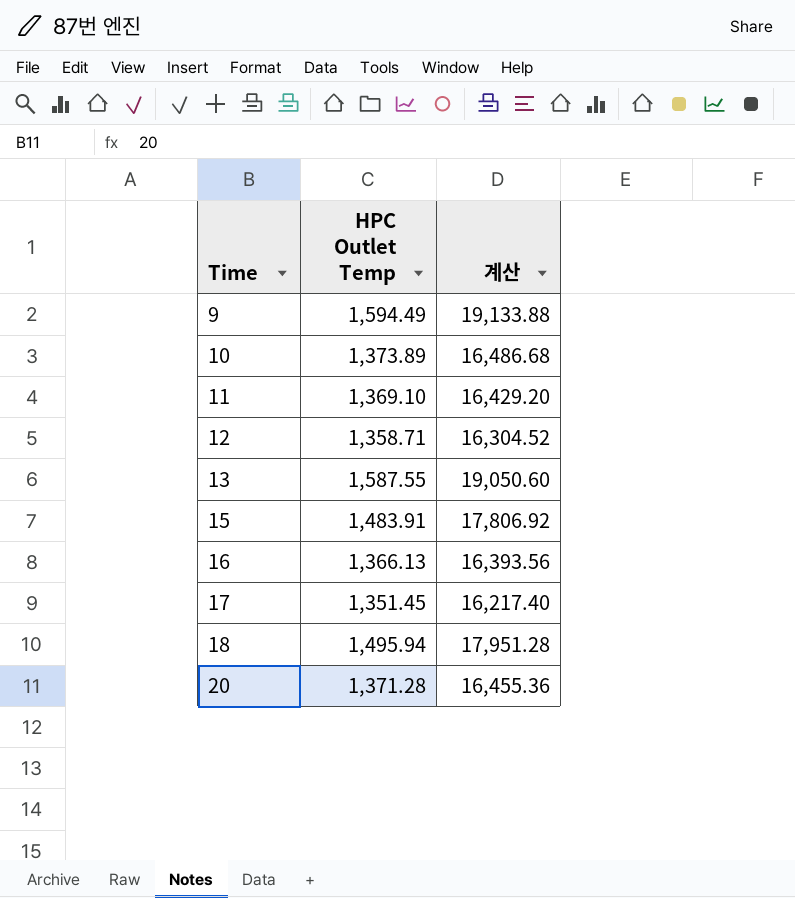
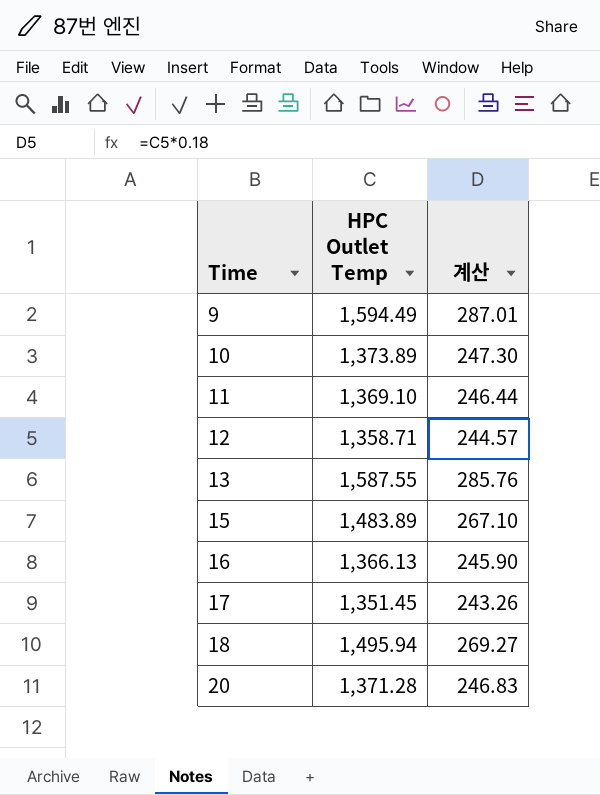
column 계산 | formula: [HPC Outlet Temp] * 12 -> [HPC Outlet Temp] * 0.18
15 | HPC Outlet Temp: 1,483.91 -> 1,483.89

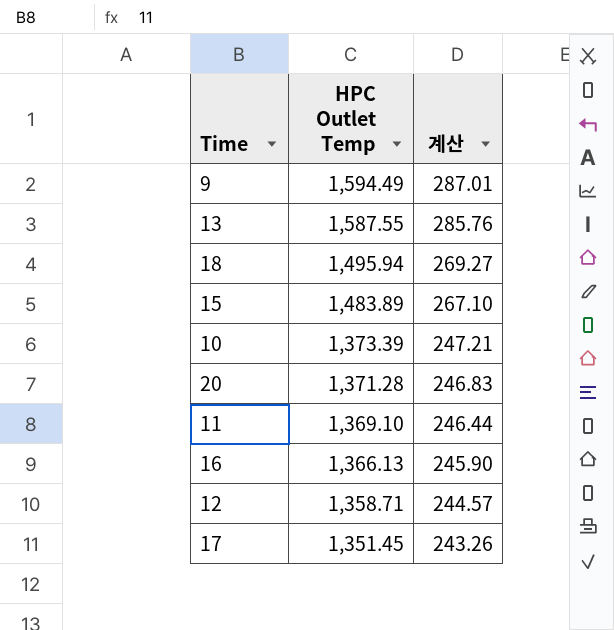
row order: Time ascending -> HPC Outlet Temp descending
10 | HPC Outlet Temp: 1,373.89 -> 1,373.39
10 | 계산: 247.30 -> 247.21

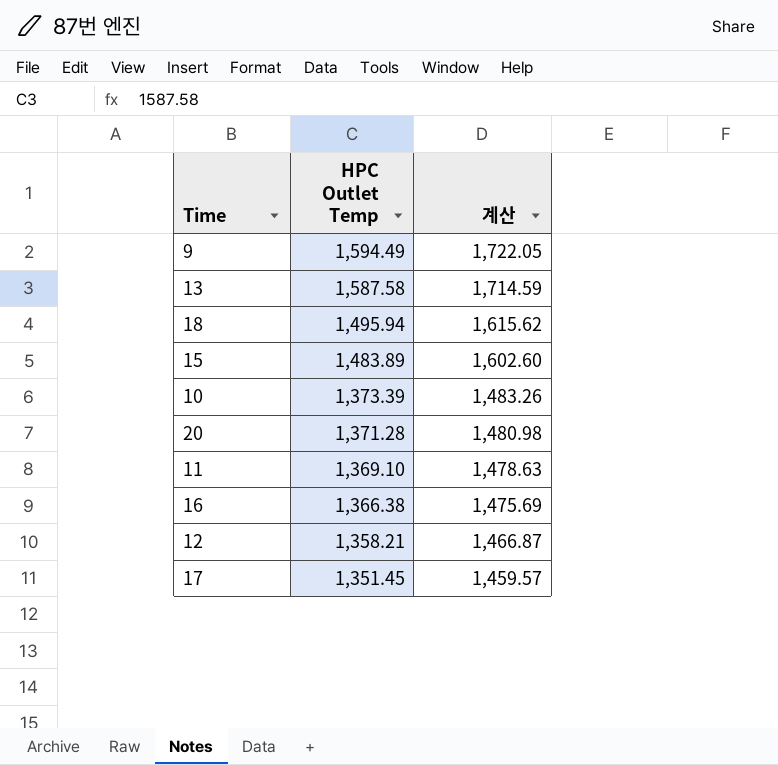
column 계산 | formula: [HPC Outlet Temp] * 0.18 -> [HPC Outlet Temp] * 1.08
13 | HPC Outlet Temp: 1,587.55 -> 1,587.58
16 | HPC Outlet Temp: 1,366.13 -> 1,366.38
12 | HPC Outlet Temp: 1,358.71 -> 1,358.21

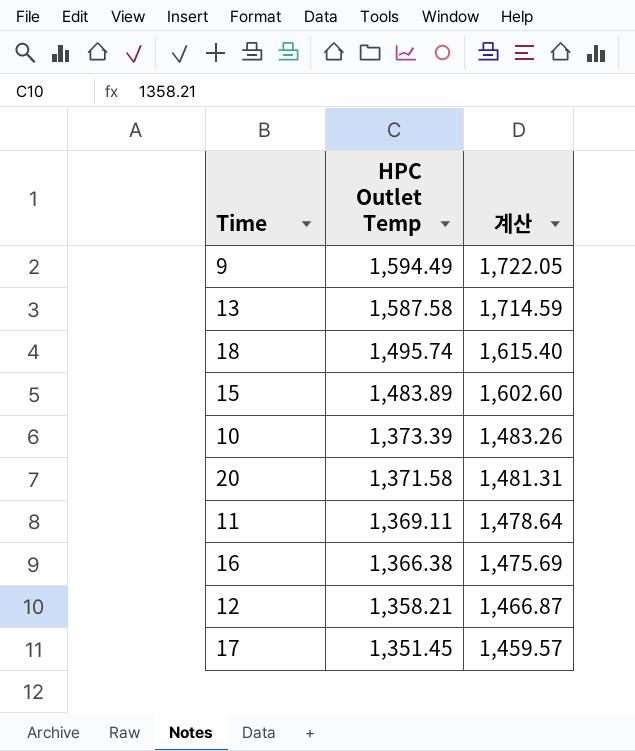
18 | HPC Outlet Temp: 1,495.94 -> 1,495.74
18 | 계산: 1,615.62 -> 1,615.40
20 | HPC Outlet Temp: 1,371.28 -> 1,371.58
20 | 계산: 1,480.98 -> 1,481.31
11 | HPC Outlet Temp: 1,369.10 -> 1,369.11
11 | 계산: 1,478.63 -> 1,478.64

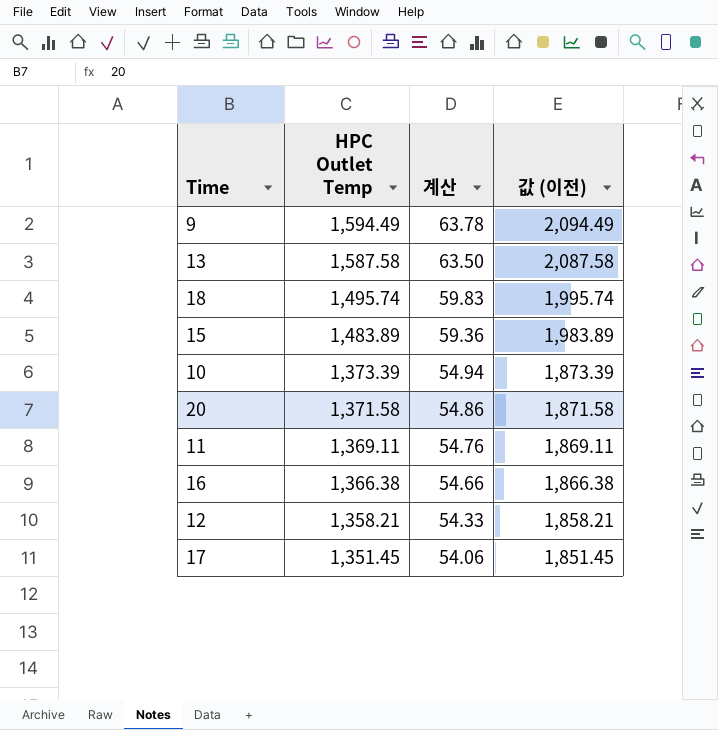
column 계산 | formula: [HPC Outlet Temp] * 1.08 -> [HPC Outlet Temp] * 0.04
column 값 (이전) | formula: none -> [HPC Outlet Temp] + 500

